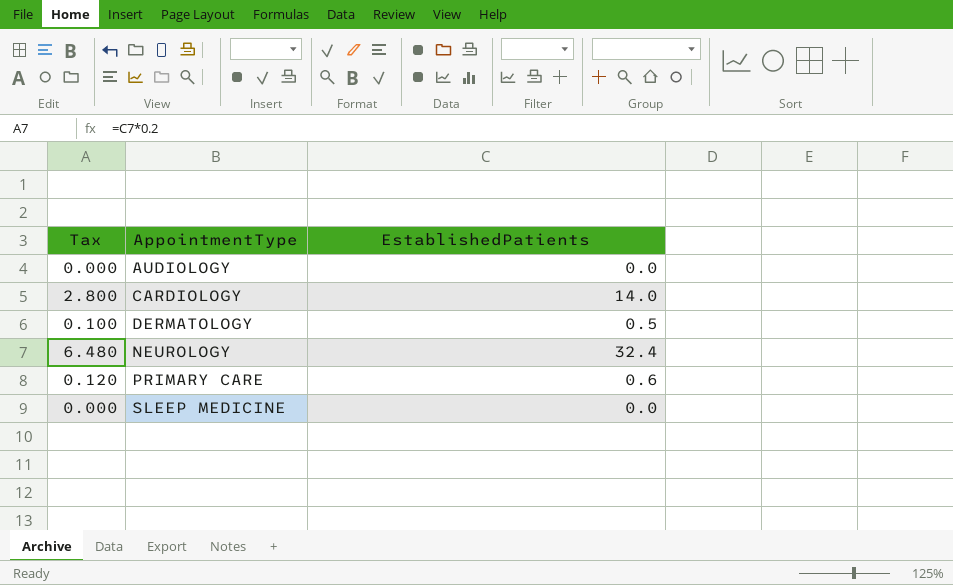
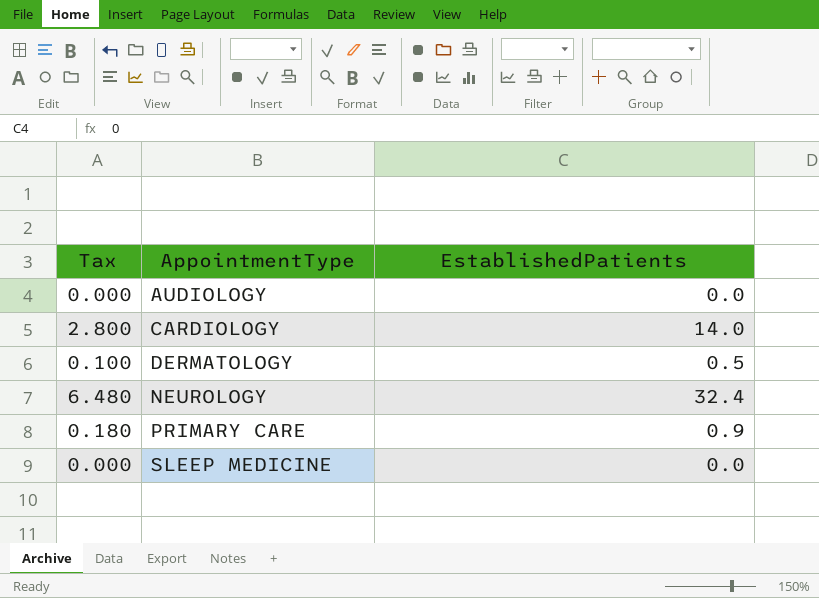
PRIMARY CARE | Tax: 0.120 -> 0.180
PRIMARY CARE | EstablishedPatients: 0.6 -> 0.9

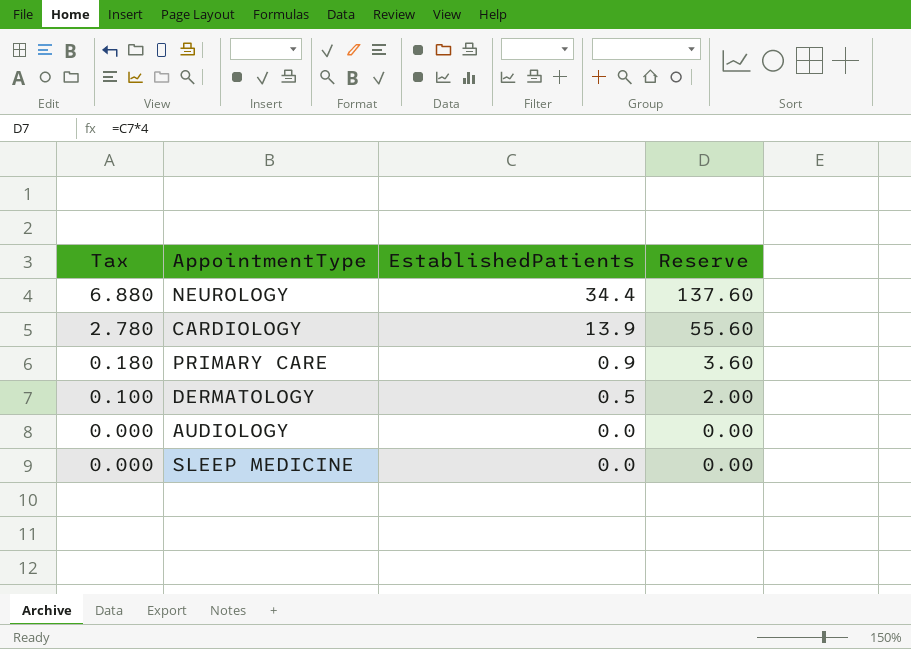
row order: AppointmentType ascending -> Tax descending
column Reserve | formula: none -> [EstablishedPatients] * 4
NEUROLOGY | Tax: 6.480 -> 6.880
NEUROLOGY | EstablishedPatients: 32.4 -> 34.4
CARDIOLOGY | Tax: 2.800 -> 2.780
CARDIOLOGY | EstablishedPatients: 14.0 -> 13.9

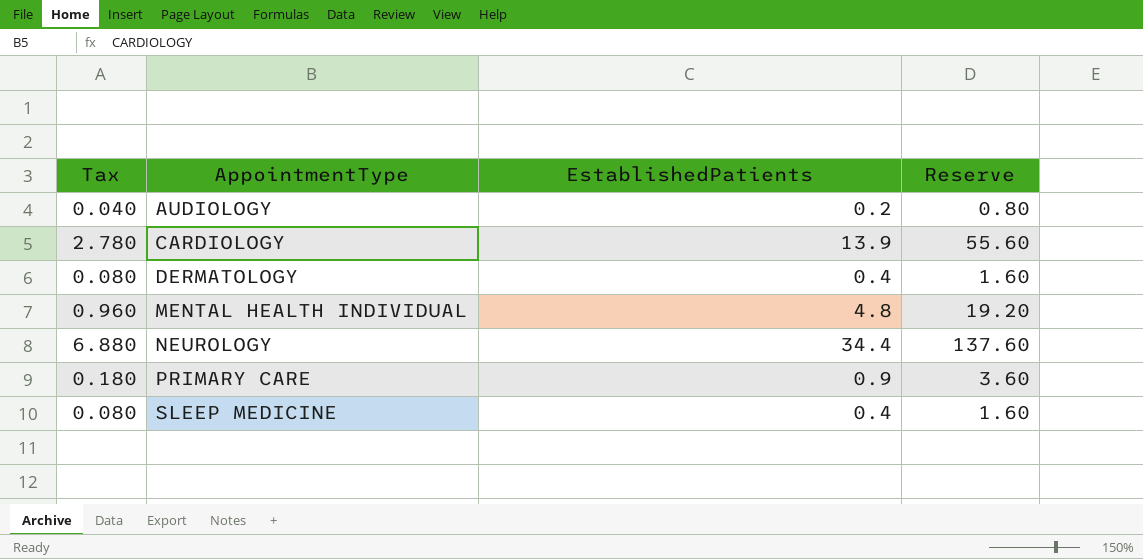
row order: Tax descending -> AppointmentType ascending
AUDIOLOGY | Tax: 0.000 -> 0.040
AUDIOLOGY | EstablishedPatients: 0.0 -> 0.2
AUDIOLOGY | Reserve: 0.00 -> 0.80
DERMATOLOGY | Tax: 0.100 -> 0.080
DERMATOLOGY | EstablishedPatients: 0.5 -> 0.4
DERMATOLOGY | Reserve: 2.00 -> 1.60
row MENTAL HEALTH INDIVIDUAL: none -> 0.960 | 4.8 | 19.20
SLEEP MEDICINE | Tax: 0.000 -> 0.080
SLEEP MEDICINE | EstablishedPatients: 0.0 -> 0.4
SLEEP MEDICINE | Reserve: 0.00 -> 1.60

